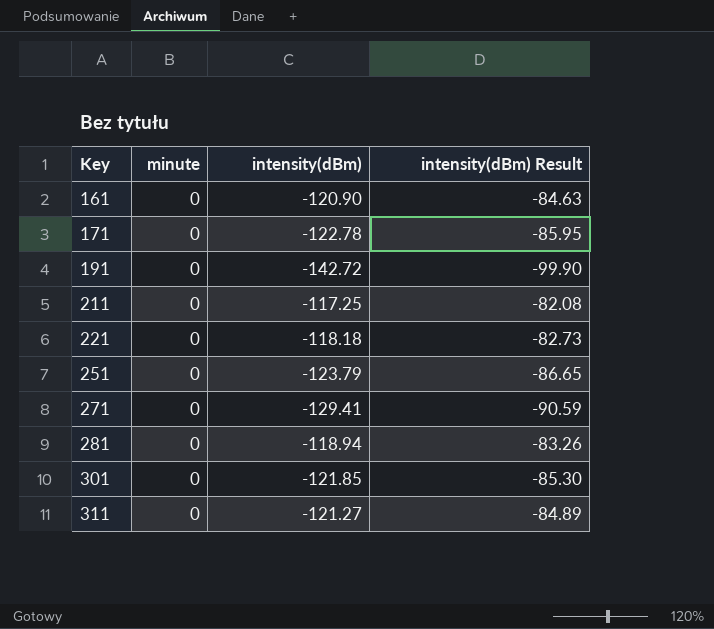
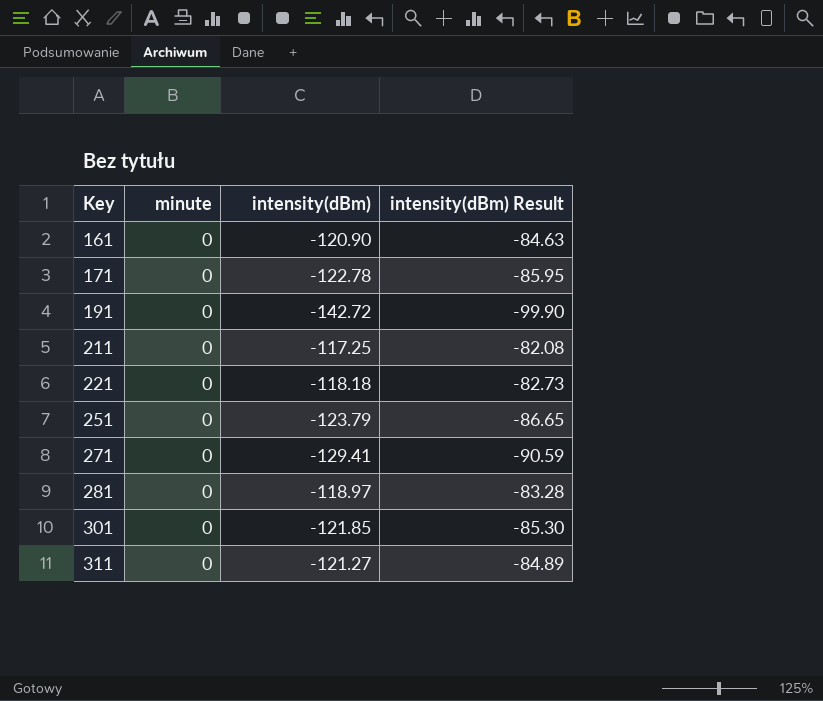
281 | intensity(dBm): -118.94 -> -118.97
281 | intensity(dBm) Result: -83.26 -> -83.28

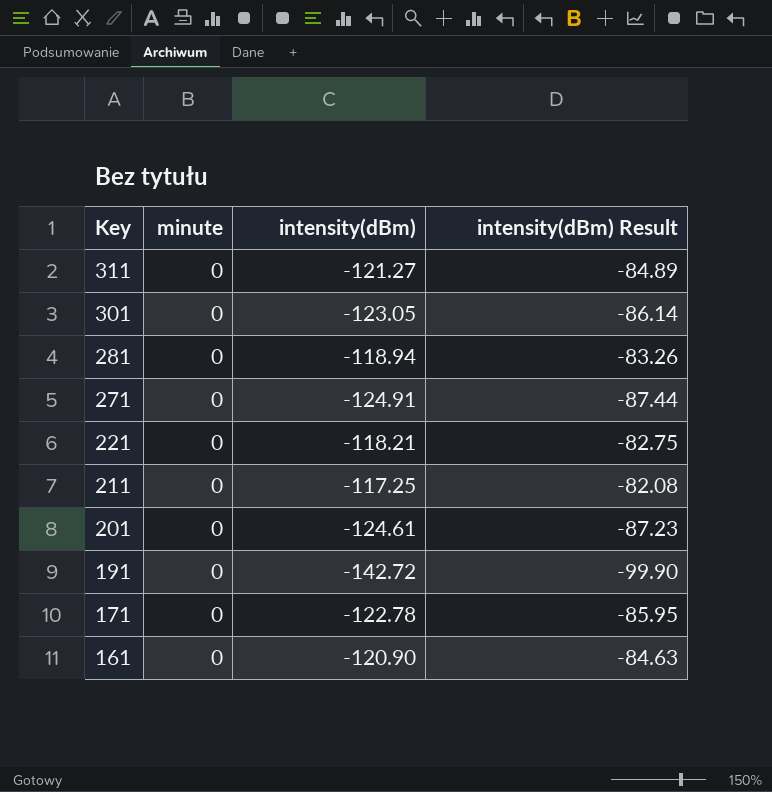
row order: Key ascending -> Key descending
row 251: 0 | -123.79 | -86.65 -> none
301 | intensity(dBm): -121.85 -> -123.05
301 | intensity(dBm) Result: -85.30 -> -86.14
281 | intensity(dBm): -118.97 -> -118.94
281 | intensity(dBm) Result: -83.28 -> -83.26
271 | intensity(dBm): -129.41 -> -124.91
271 | intensity(dBm) Result: -90.59 -> -87.44
221 | intensity(dBm): -118.18 -> -118.21
221 | intensity(dBm) Result: -82.73 -> -82.75
row 201: none -> 0 | -124.61 | -87.23

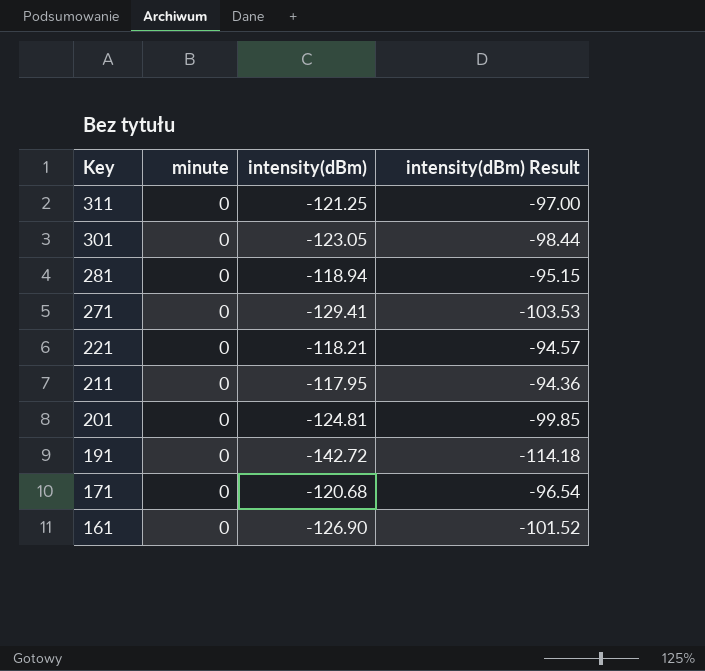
column intensity(dBm) Result | formula: [intensity(dBm)] * 0.7 -> [intensity(dBm)] * 0.8
311 | intensity(dBm): -121.27 -> -121.25
271 | intensity(dBm): -124.91 -> -129.41
211 | intensity(dBm): -117.25 -> -117.95
201 | intensity(dBm): -124.61 -> -124.81
171 | intensity(dBm): -122.78 -> -120.68
161 | intensity(dBm): -120.90 -> -126.90

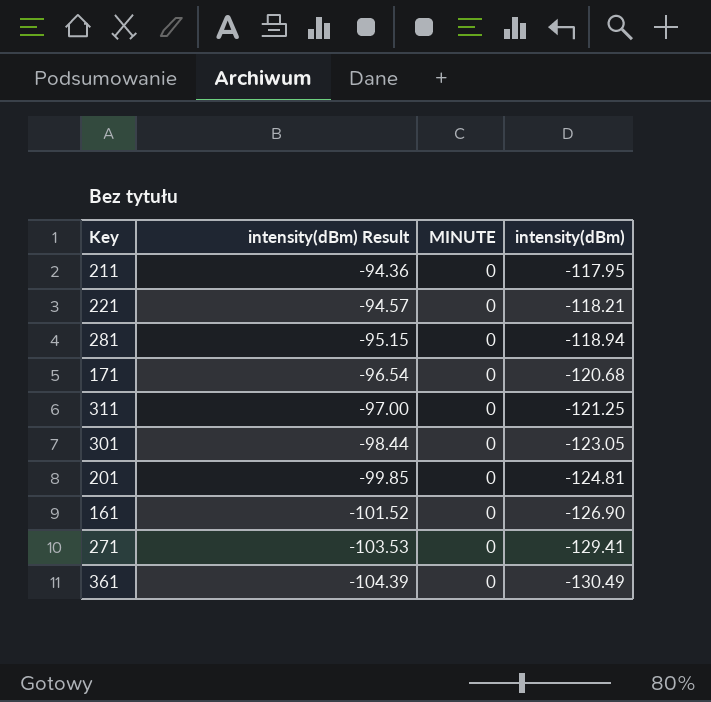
row order: Key descending -> intensity(dBm) Result descending
column intensity(dBm) Result | position: 4 -> 2
column name: minute -> MINUTE
row 191: 0 | -142.72 | -114.18 -> none
row 361: none -> -104.39 | 0 | -130.49

